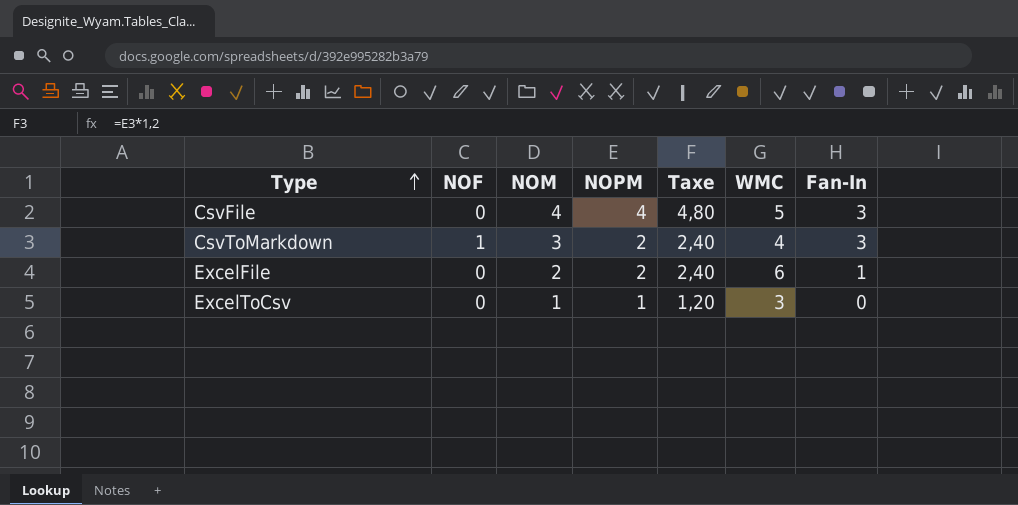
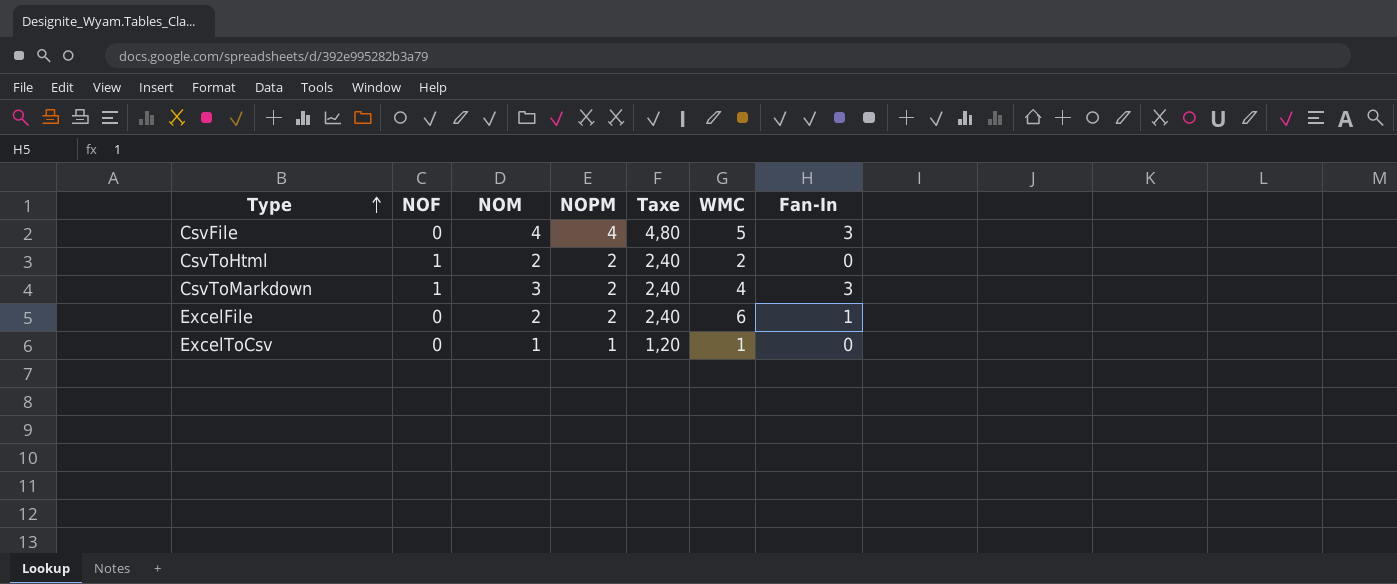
row CsvToHtml: none -> 1 | 2 | 2 | 2,40 | 2 | 0
ExcelToCsv | WMC: 3 -> 1

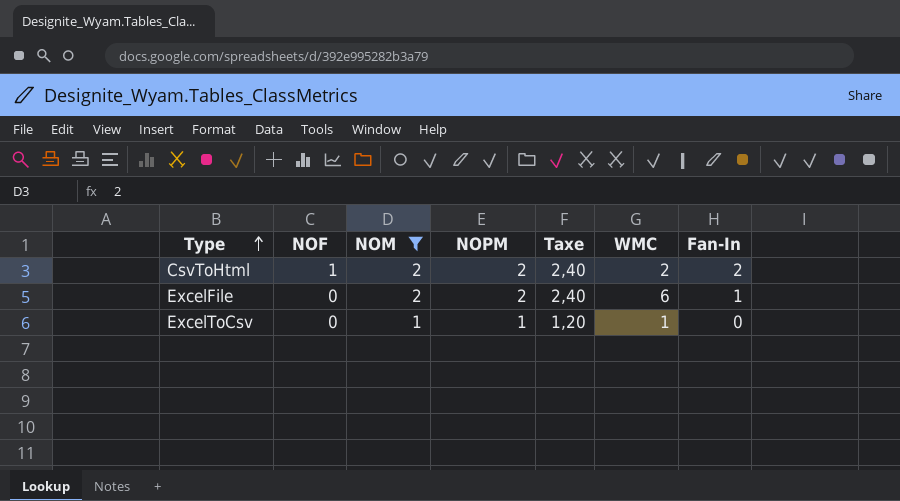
filter: none -> NOM <= 2
CsvToHtml | Fan-In: 0 -> 2

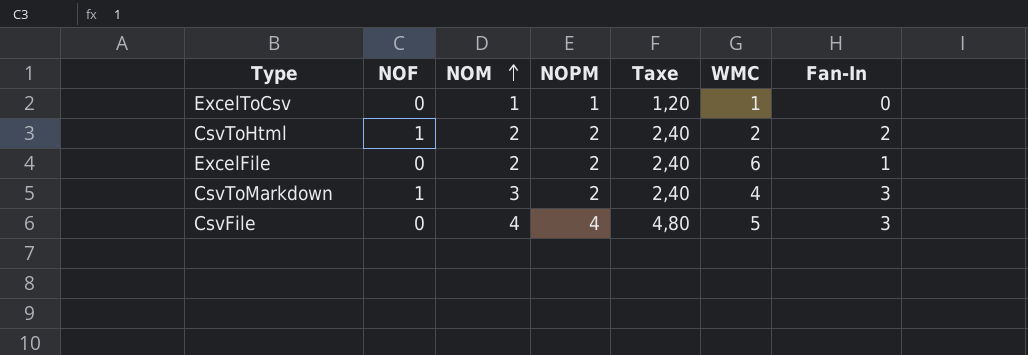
filter: NOM <= 2 -> none
row order: Type ascending -> NOM ascending

